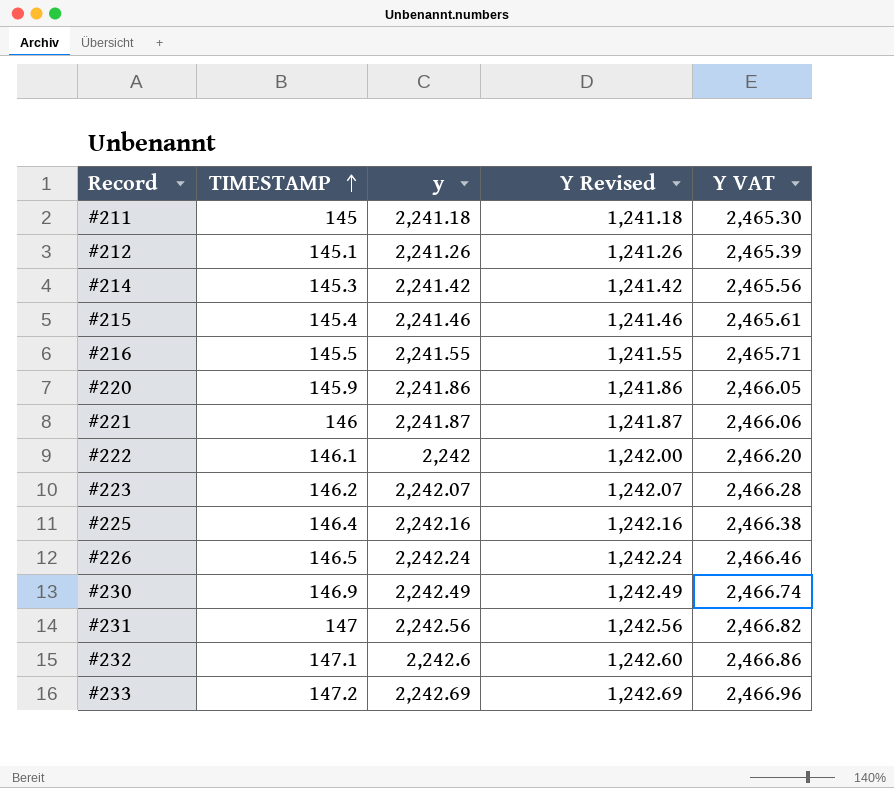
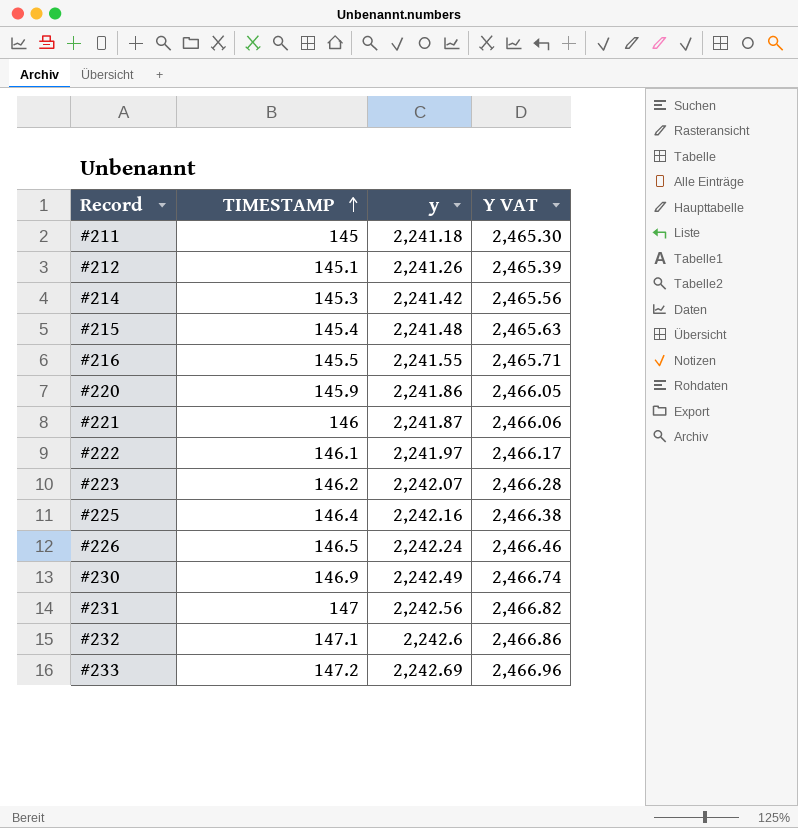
column Y Revised | formula: [y] - 1000 -> none
#215 | y: 2,241.46 -> 2,241.48
#215 | Y VAT: 2,465.61 -> 2,465.63
#222 | y: 2,242 -> 2,241.97
#222 | Y VAT: 2,466.20 -> 2,466.17

